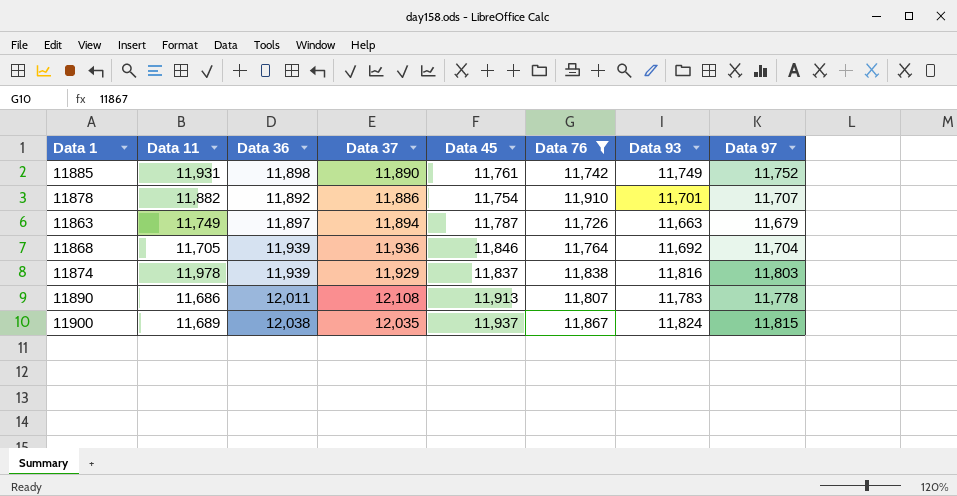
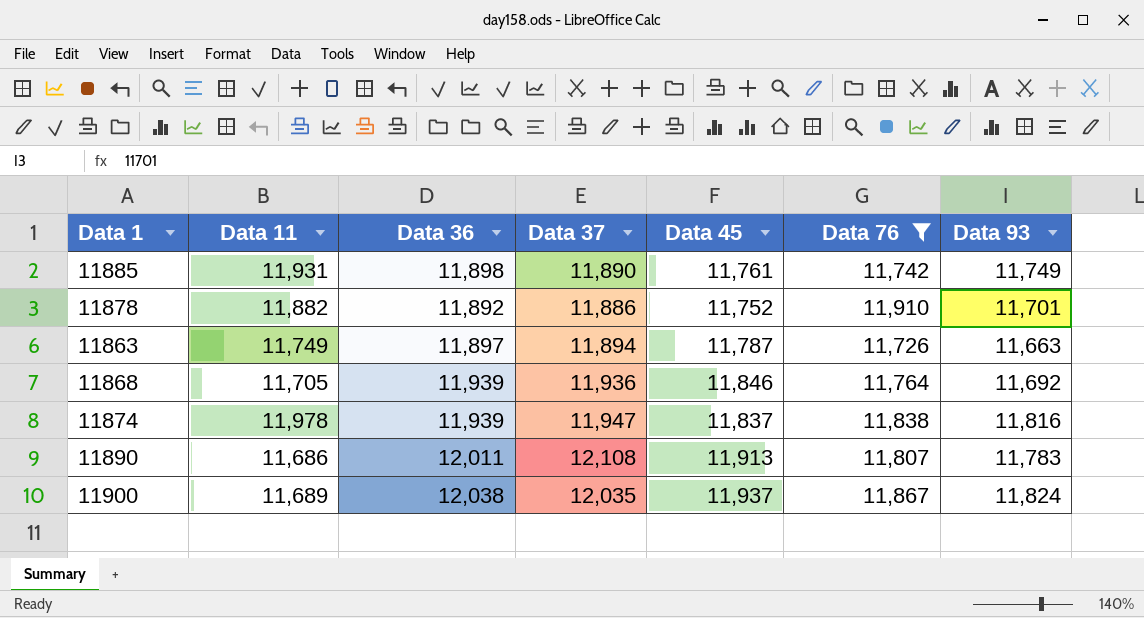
column Data 97 | position: 8 -> none
11878 | Data 45: 11,754 -> 11,752
11874 | Data 37: 11,929 -> 11,947

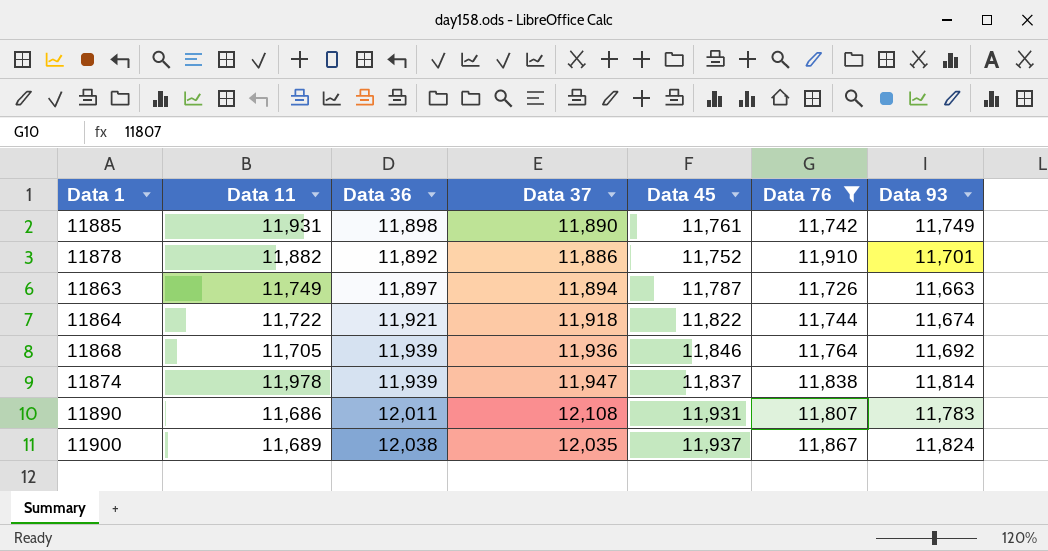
row 11864: none -> 11,722 | 11,921 | 11,918 | 11,822 | 11,744 | 11,674
11874 | Data 93: 11,816 -> 11,814
11890 | Data 45: 11,913 -> 11,931

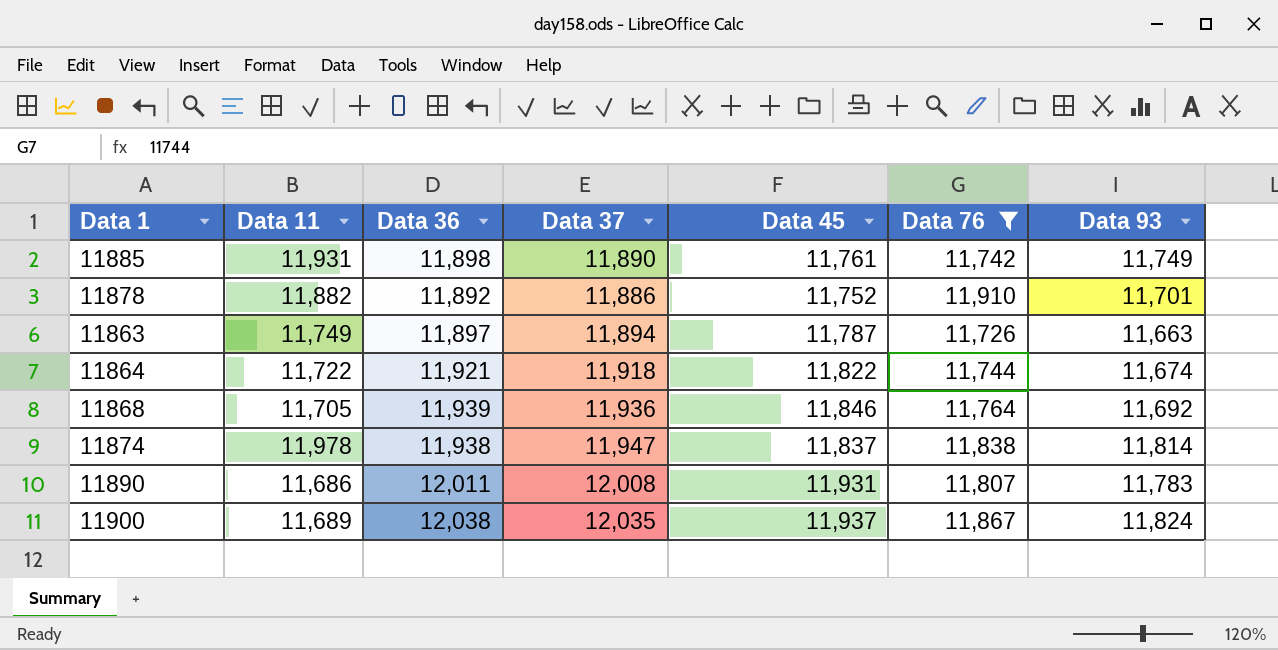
11874 | Data 36: 11,939 -> 11,938
11890 | Data 37: 12,108 -> 12,008

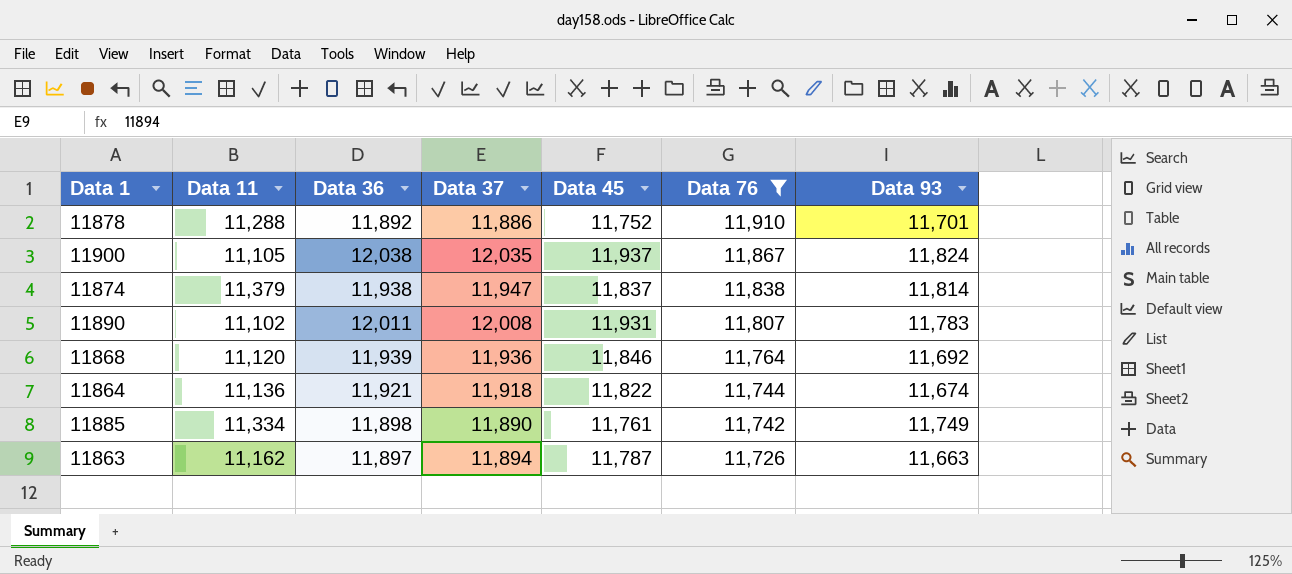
row order: none -> Data 76 descending
11878 | Data 11: 11,882 -> 11,288
11900 | Data 11: 11,689 -> 11,105
11874 | Data 11: 11,978 -> 11,379
11890 | Data 11: 11,686 -> 11,102
11868 | Data 11: 11,705 -> 11,120
11864 | Data 11: 11,722 -> 11,136
11885 | Data 11: 11,931 -> 11,334
11863 | Data 11: 11,749 -> 11,162

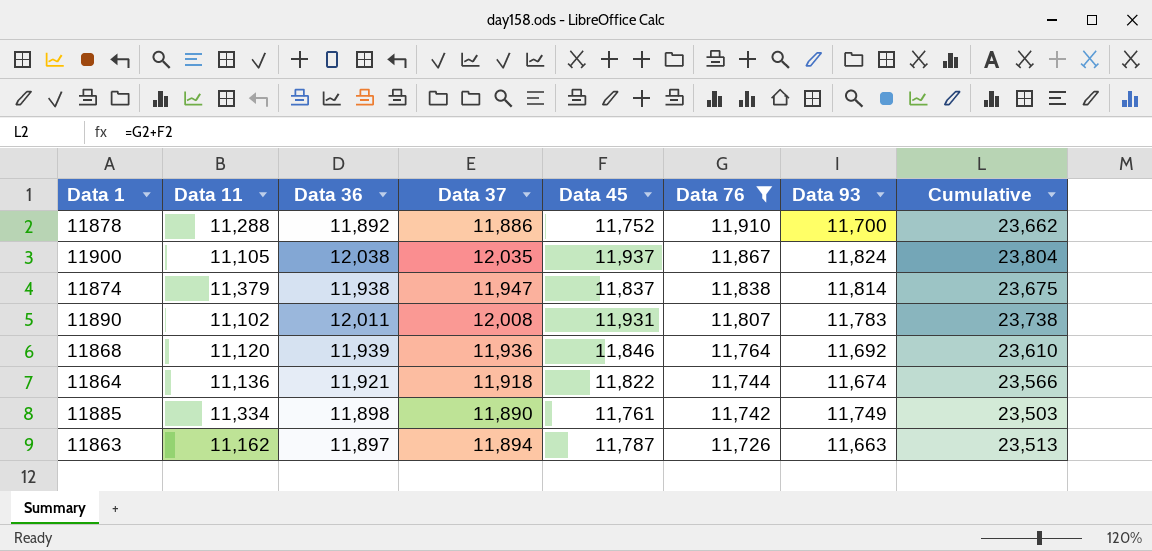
column Cumulative | formula: none -> [Data 45] + [Data 76]
11878 | Data 93: 11,701 -> 11,700

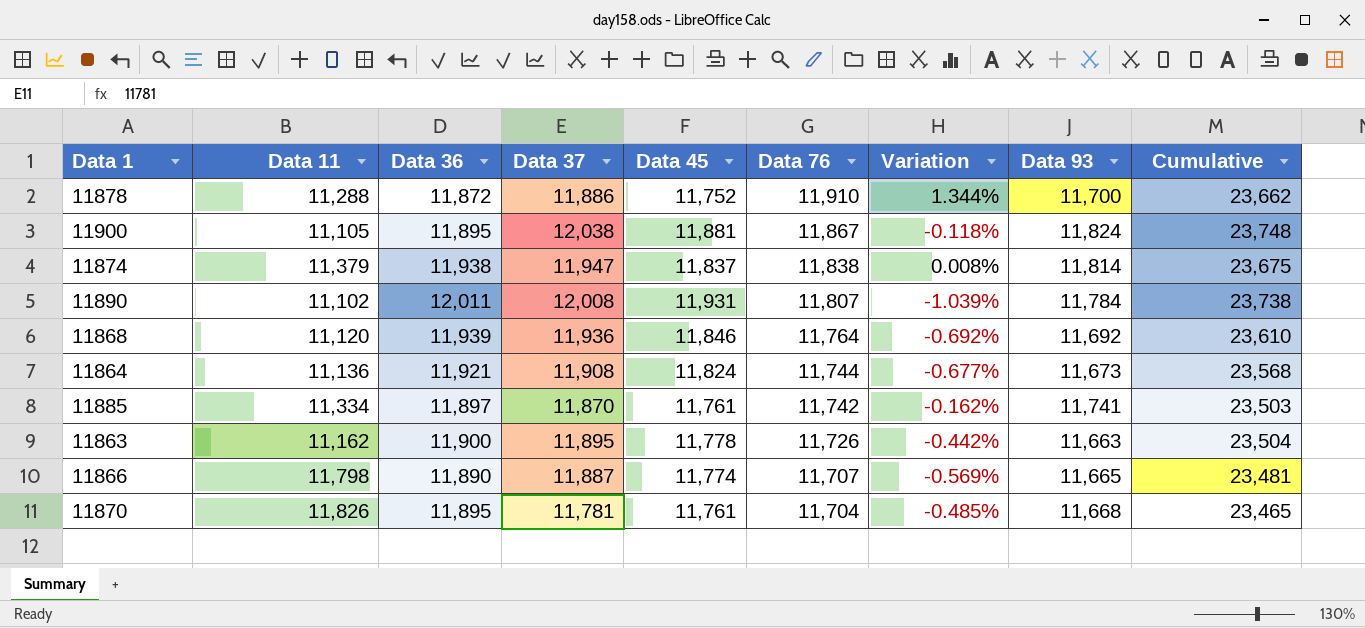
filter: Data 76 >= 11,726 -> none
column Variation | formula: none -> ([Data 76] - [Data 45]) / [Data 45]
11878 | Data 36: 11,892 -> 11,872
11900 | Data 36: 12,038 -> 11,895
11900 | Data 37: 12,035 -> 12,038
11900 | Data 45: 11,937 -> 11,881
11900 | Cumulative: 23,804 -> 23,748
11890 | Data 93: 11,783 -> 11,784
11864 | Data 37: 11,918 -> 11,908
11864 | Data 45: 11,822 -> 11,824
11864 | Data 93: 11,674 -> 11,673
11864 | Cumulative: 23,566 -> 23,568
11885 | Data 36: 11,898 -> 11,897
11885 | Data 37: 11,890 -> 11,870
11885 | Data 93: 11,749 -> 11,741
11863 | Data 36: 11,897 -> 11,900
11863 | Data 37: 11,894 -> 11,895
11863 | Data 45: 11,787 -> 11,778
11863 | Cumulative: 23,513 -> 23,504

